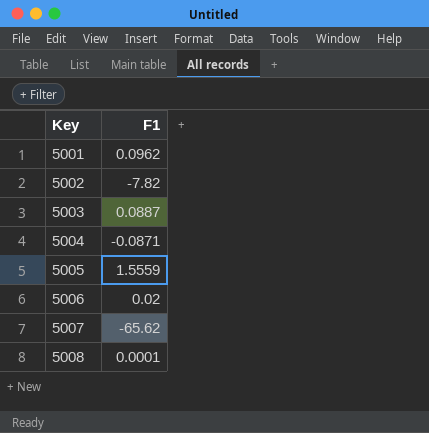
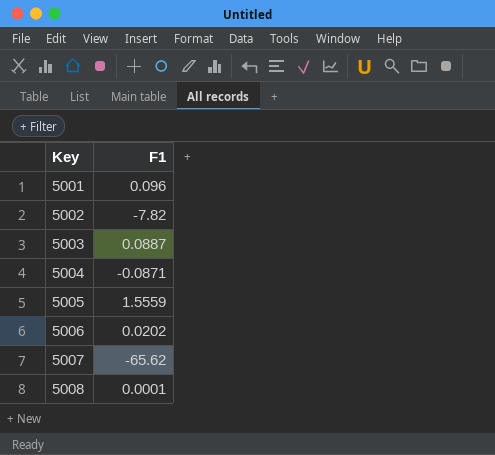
5001 | F1: 0.0962 -> 0.096
5006 | F1: 0.02 -> 0.0202

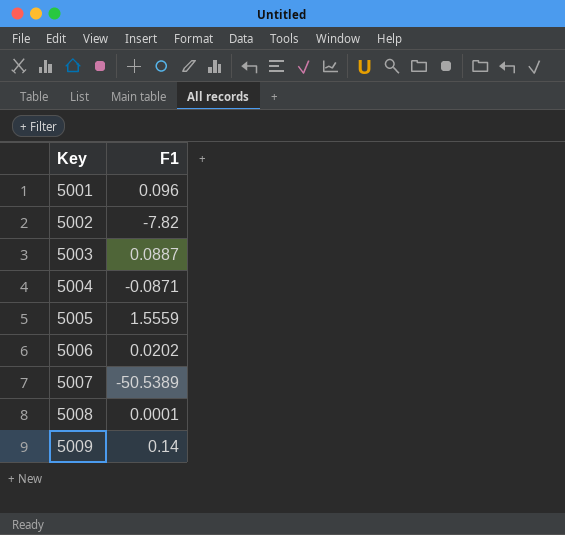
5007 | F1: -65.62 -> -50.5389
row 5009: none -> 0.14

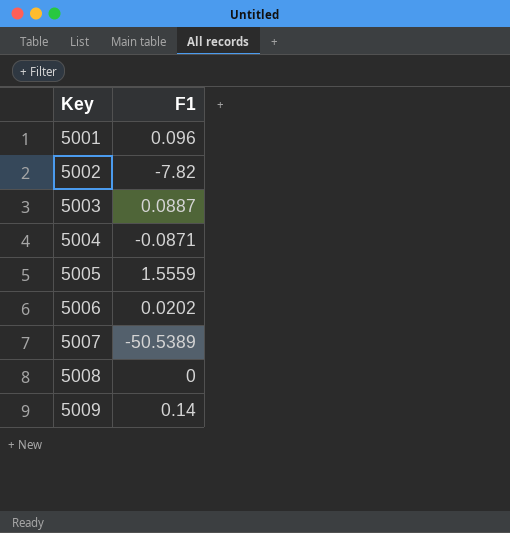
5008 | F1: 0.0001 -> 0

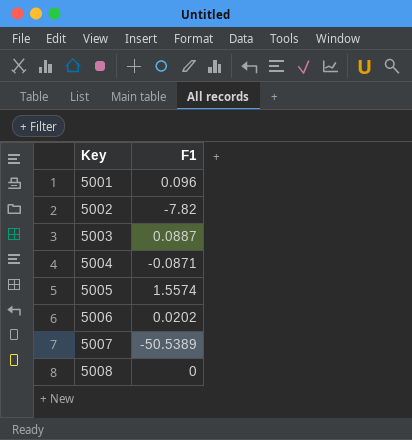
row 5009: 0.14 -> none
5005 | F1: 1.5559 -> 1.5574

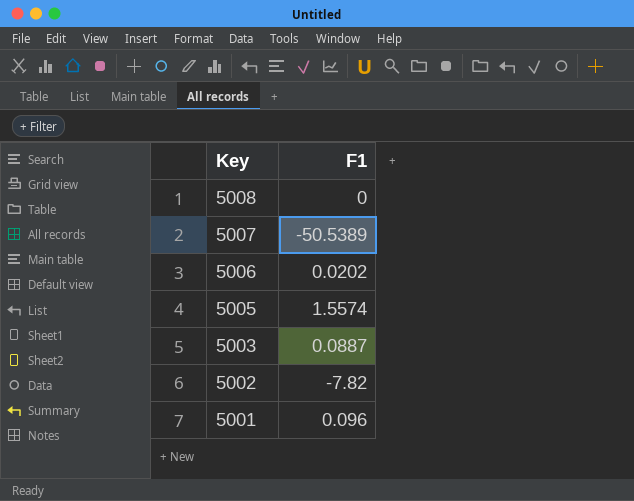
row order: Key ascending -> Key descending
row 5004: -0.0871 -> none

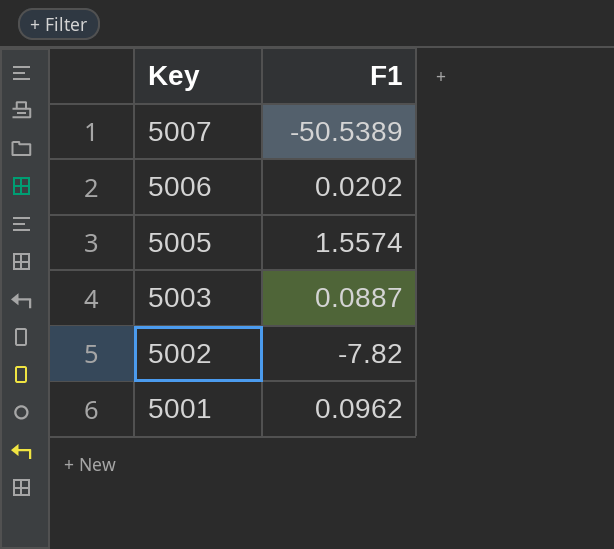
row 5008: 0 -> none
5001 | F1: 0.096 -> 0.0962

